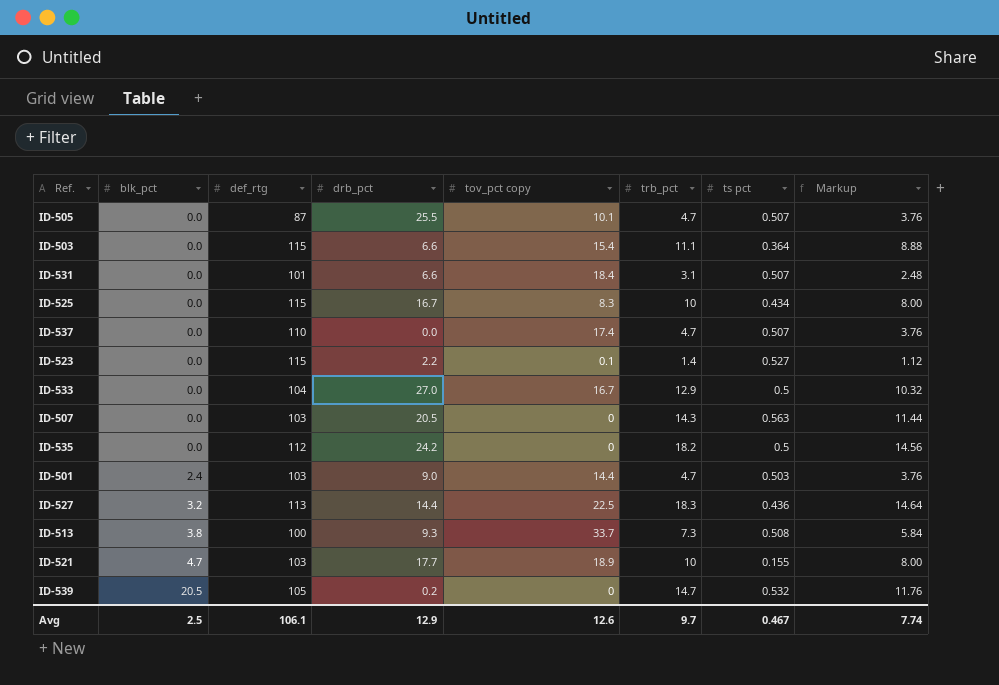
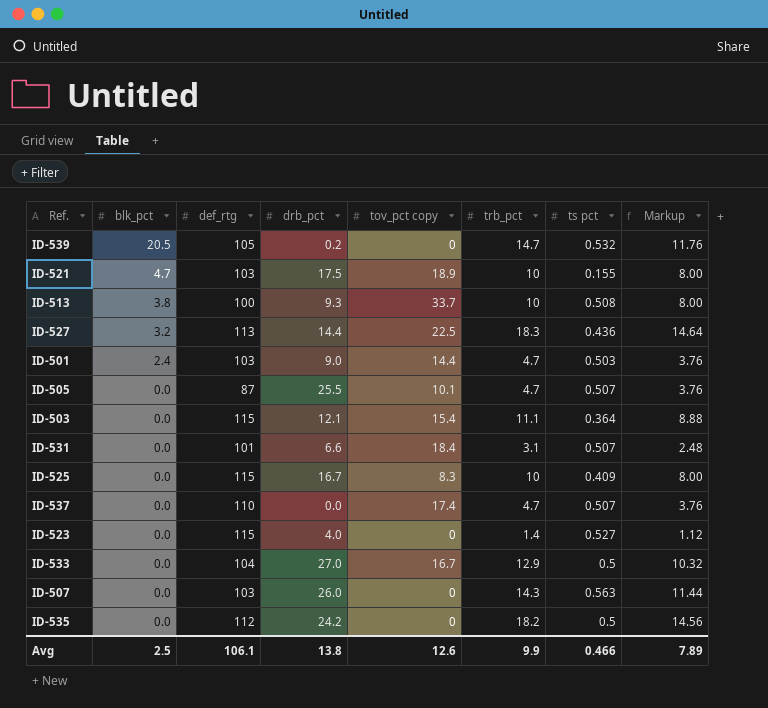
row order: blk_pct ascending -> blk_pct descending
ID-521 | drb_pct: 17.7 -> 17.5
ID-513 | trb_pct: 7.3 -> 10
ID-513 | Markup: 5.84 -> 8.00
ID-503 | drb_pct: 6.6 -> 12.1
ID-525 | ts pct: 0.434 -> 0.409
ID-523 | drb_pct: 2.2 -> 4.0
ID-523 | tov_pct copy: 0.1 -> 0
ID-507 | drb_pct: 20.5 -> 26.0
Avg | drb_pct: 12.9 -> 13.8
Avg | trb_pct: 9.7 -> 9.9
Avg | ts pct: 0.467 -> 0.466
Avg | Markup: 7.74 -> 7.89

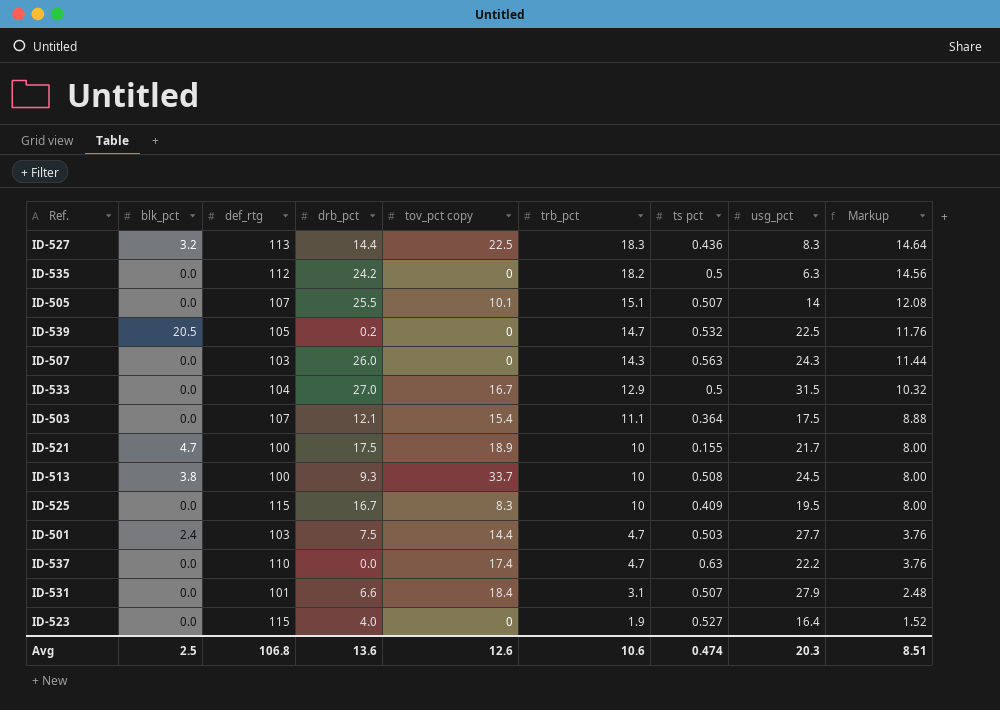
row order: blk_pct descending -> trb_pct descending
column usg_pct | position: none -> 8
ID-505 | def_rtg: 87 -> 107
ID-505 | trb_pct: 4.7 -> 15.1
ID-505 | Markup: 3.76 -> 12.08
ID-503 | def_rtg: 115 -> 107
ID-521 | def_rtg: 103 -> 100
ID-501 | drb_pct: 9.0 -> 7.5
ID-537 | ts pct: 0.507 -> 0.63
ID-523 | trb_pct: 1.4 -> 1.9
ID-523 | Markup: 1.12 -> 1.52
Avg | def_rtg: 106.1 -> 106.8
Avg | drb_pct: 13.8 -> 13.6
Avg | trb_pct: 9.9 -> 10.6
Avg | ts pct: 0.466 -> 0.474
Avg | Markup: 7.89 -> 8.51

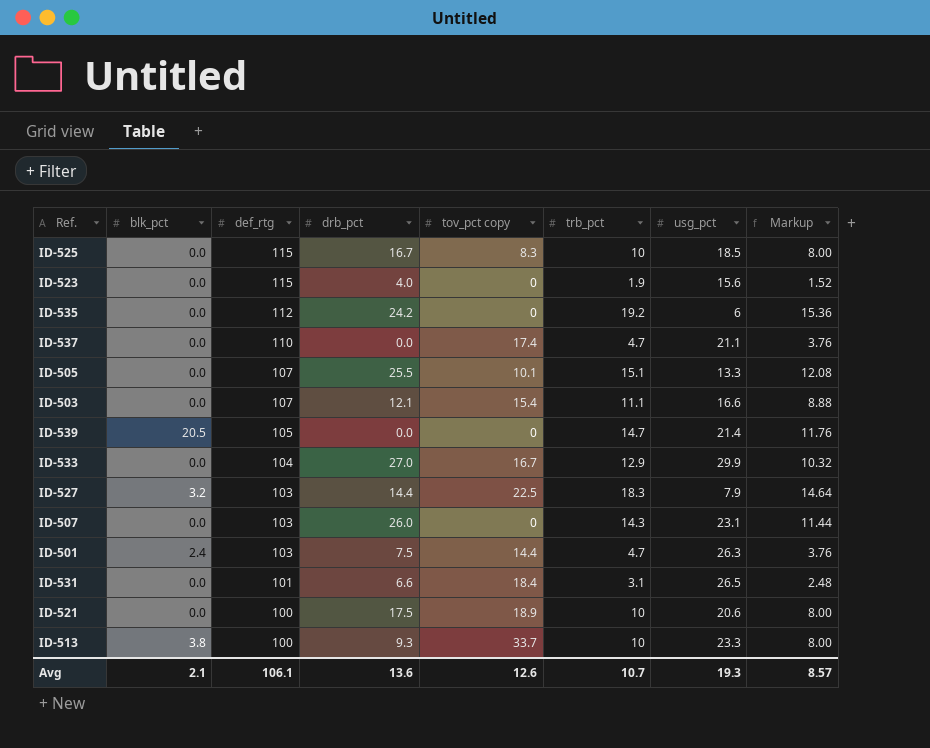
row order: trb_pct descending -> def_rtg descending
column ts pct | position: 7 -> none
ID-525 | usg_pct: 19.5 -> 18.5
ID-523 | usg_pct: 16.4 -> 15.6
ID-535 | trb_pct: 18.2 -> 19.2
ID-535 | usg_pct: 6.3 -> 6
ID-535 | Markup: 14.56 -> 15.36
ID-537 | usg_pct: 22.2 -> 21.1
ID-505 | usg_pct: 14 -> 13.3
ID-503 | usg_pct: 17.5 -> 16.6
ID-539 | drb_pct: 0.2 -> 0.0
ID-539 | usg_pct: 22.5 -> 21.4
ID-533 | usg_pct: 31.5 -> 29.9
ID-527 | def_rtg: 113 -> 103
ID-527 | usg_pct: 8.3 -> 7.9
ID-507 | usg_pct: 24.3 -> 23.1
ID-501 | usg_pct: 27.7 -> 26.3
ID-531 | usg_pct: 27.9 -> 26.5
ID-521 | blk_pct: 4.7 -> 0.0
ID-521 | usg_pct: 21.7 -> 20.6
ID-513 | usg_pct: 24.5 -> 23.3
Avg | blk_pct: 2.5 -> 2.1
Avg | def_rtg: 106.8 -> 106.1
Avg | trb_pct: 10.6 -> 10.7
Avg | usg_pct: 20.3 -> 19.3
Avg | Markup: 8.51 -> 8.57

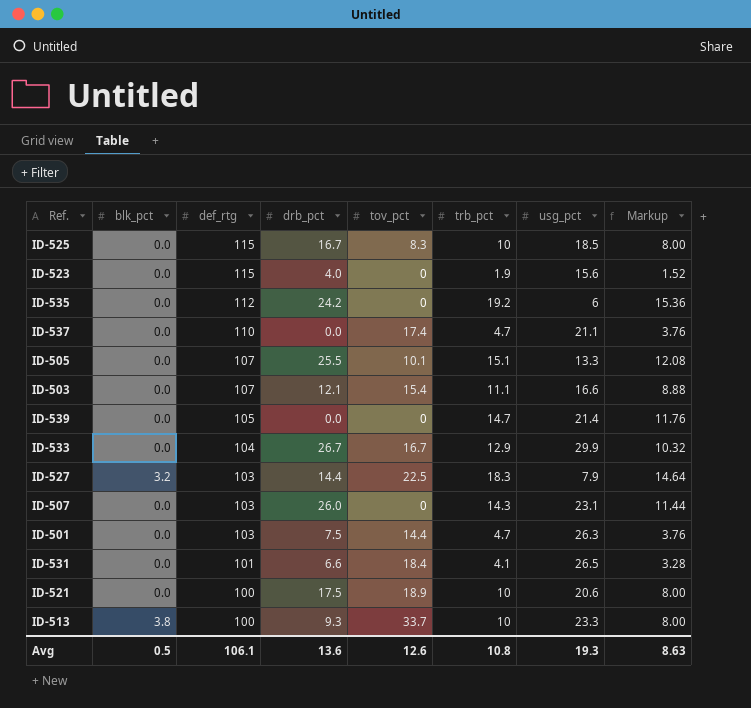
column name: tov_pct copy -> tov_pct
ID-539 | blk_pct: 20.5 -> 0.0
ID-533 | drb_pct: 27.0 -> 26.7
ID-501 | blk_pct: 2.4 -> 0.0
ID-531 | trb_pct: 3.1 -> 4.1
ID-531 | Markup: 2.48 -> 3.28
Avg | blk_pct: 2.1 -> 0.5
Avg | trb_pct: 10.7 -> 10.8
Avg | Markup: 8.57 -> 8.63

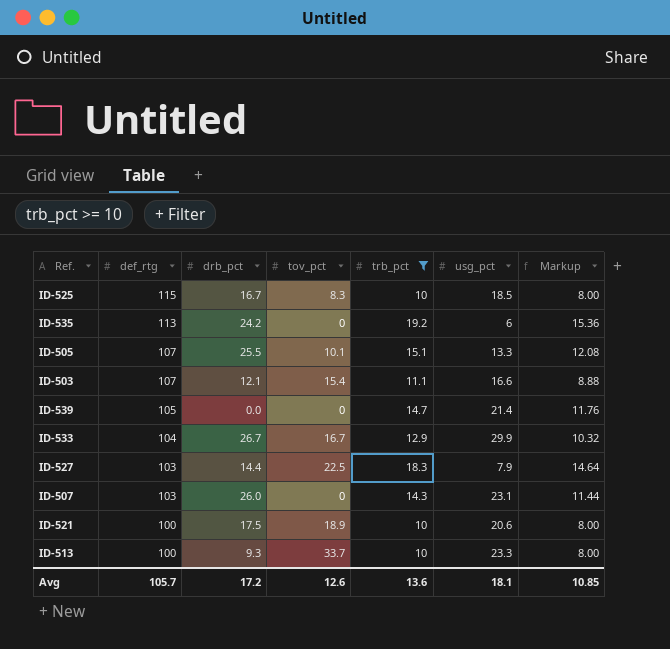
filter: none -> trb_pct >= 10
column blk_pct | position: 2 -> none
ID-535 | def_rtg: 112 -> 113
Avg | def_rtg: 106.1 -> 105.7
Avg | drb_pct: 13.6 -> 17.2
Avg | trb_pct: 10.8 -> 13.6
Avg | usg_pct: 19.3 -> 18.1
Avg | Markup: 8.63 -> 10.85

